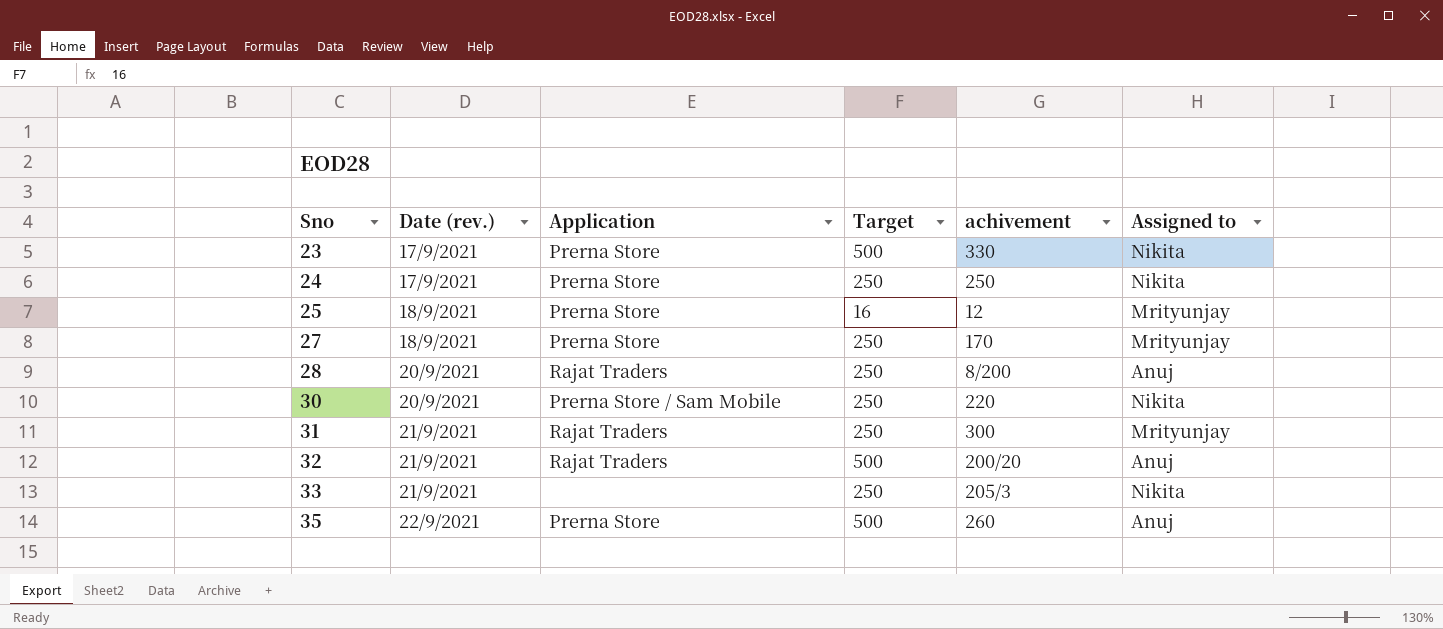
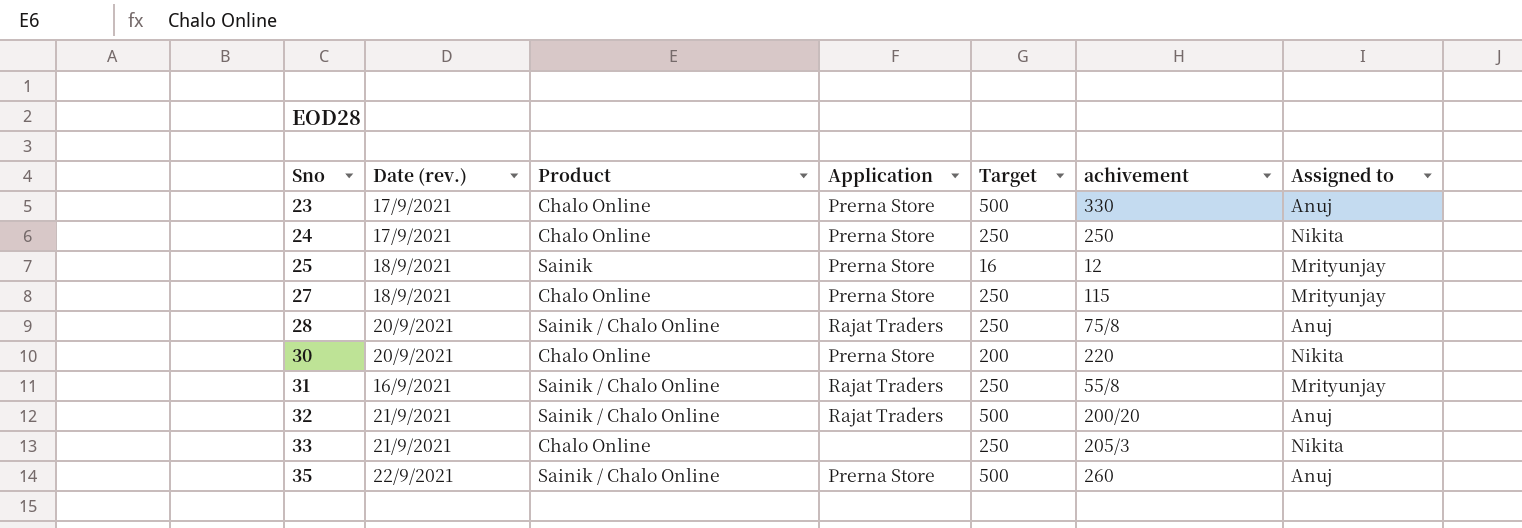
column Product | position: none -> 3
23 | Assigned to: Nikita -> Anuj
27 | achivement: 170 -> 115
28 | achivement: 8/200 -> 75/8
30 | Application: Prerna Store / Sam Mobile -> Prerna Store
30 | Target: 250 -> 200
31 | Date (rev.): 21/9/2021 -> 16/9/2021
31 | achivement: 300 -> 55/8

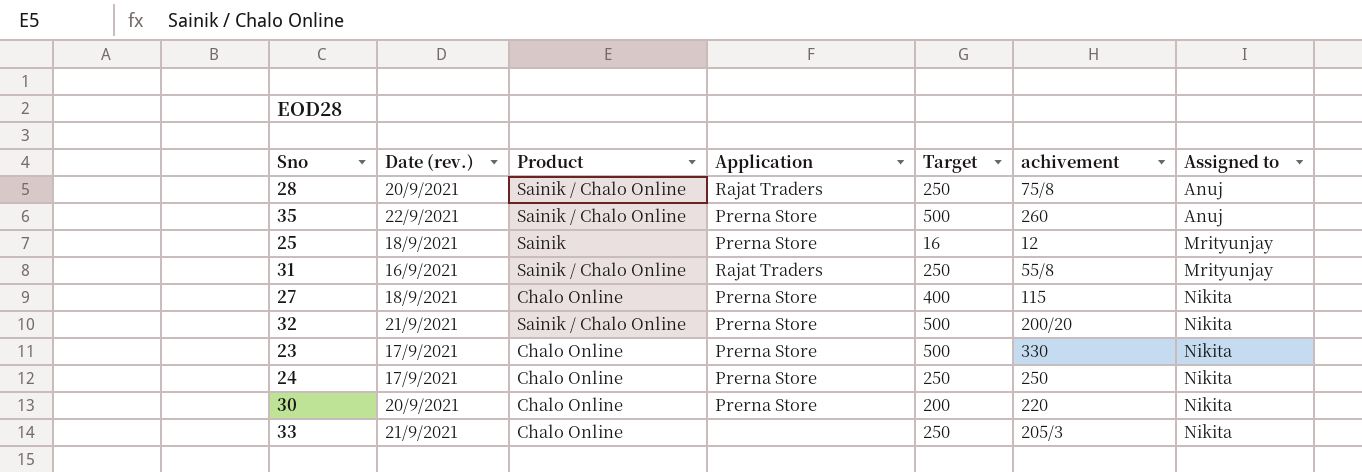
row order: Sno ascending -> Assigned to ascending
27 | Target: 250 -> 400
27 | Assigned to: Mrityunjay -> Nikita
32 | Application: Rajat Traders -> Prerna Store
32 | Assigned to: Anuj -> Nikita
23 | Assigned to: Anuj -> Nikita

